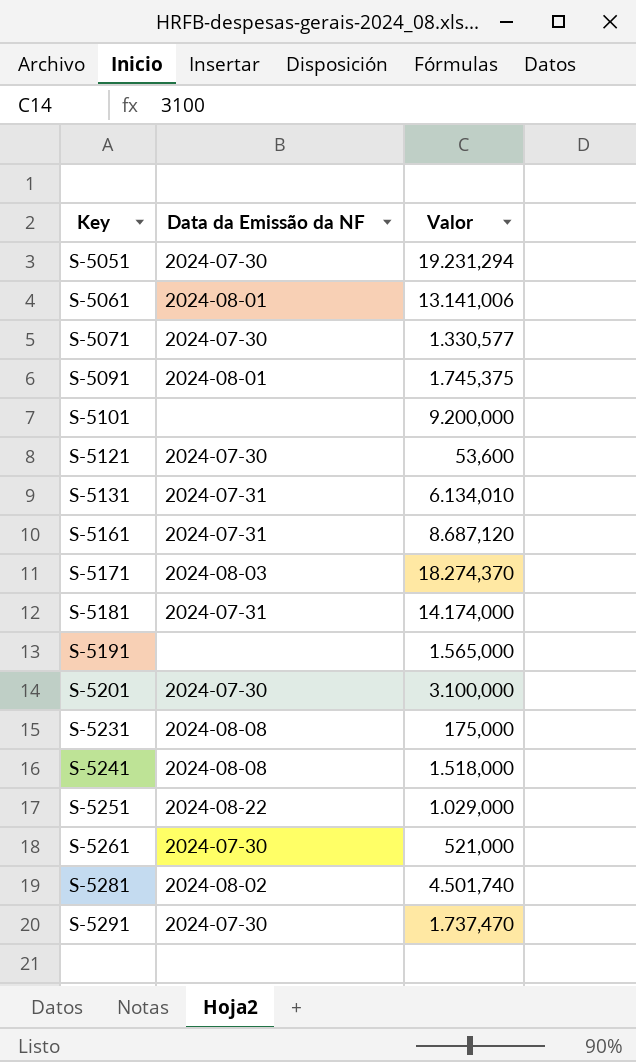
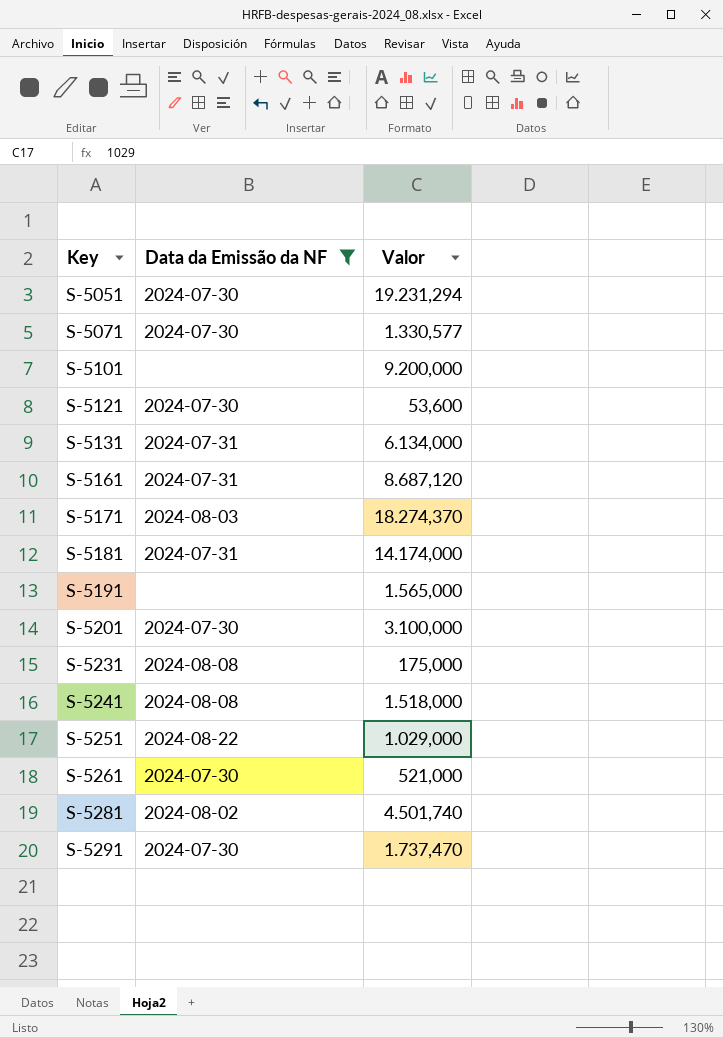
filter: none -> Data da Emissão da NF != 2024-08-01
S-5131 | Valor: 6.134,010 -> 6.134,000

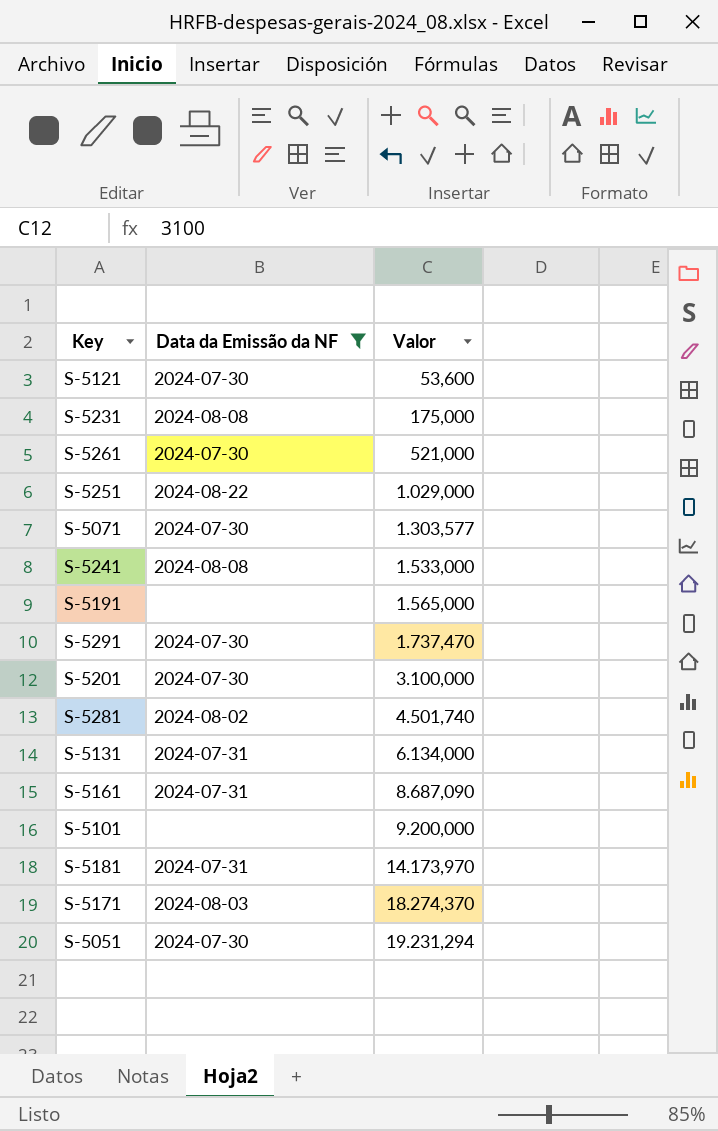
row order: Key ascending -> Valor ascending
S-5071 | Valor: 1.330,577 -> 1.303,577
S-5241 | Valor: 1.518,000 -> 1.533,000
S-5161 | Valor: 8.687,120 -> 8.687,090
S-5181 | Valor: 14.174,000 -> 14.173,970

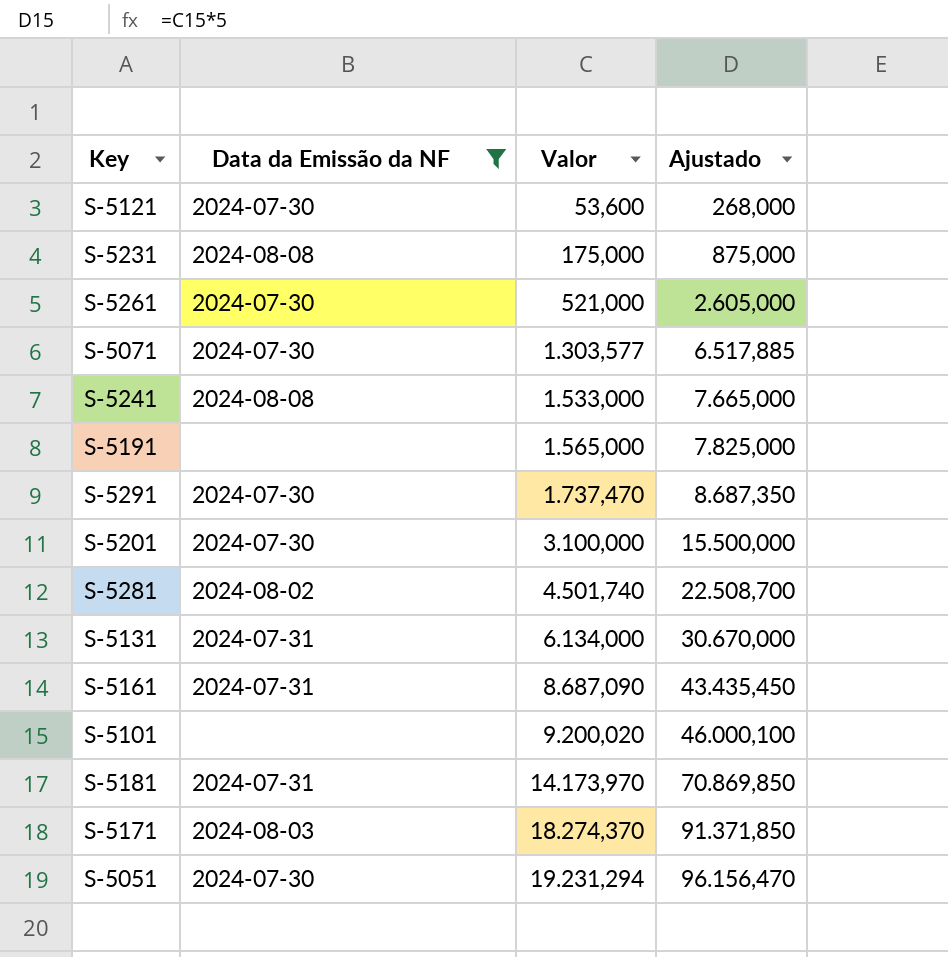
column Ajustado | formula: none -> [Valor] * 5
row S-5251: 2024-08-22 | 1.029,000 -> none
S-5101 | Valor: 9.200,000 -> 9.200,020

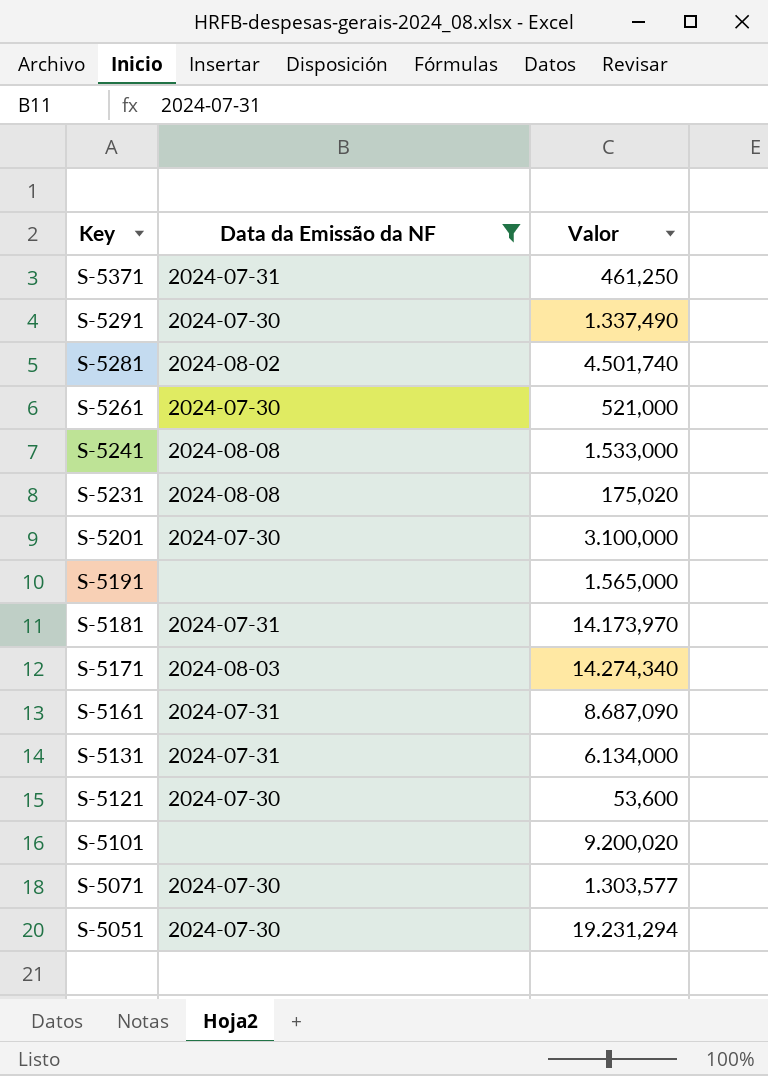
row order: Valor ascending -> Key descending
column Ajustado | formula: [Valor] * 5 -> none
row S-5371: none -> 2024-07-31 | 461,250
S-5291 | Valor: 1.737,470 -> 1.337,490
S-5231 | Valor: 175,000 -> 175,020
S-5171 | Valor: 18.274,370 -> 14.274,340

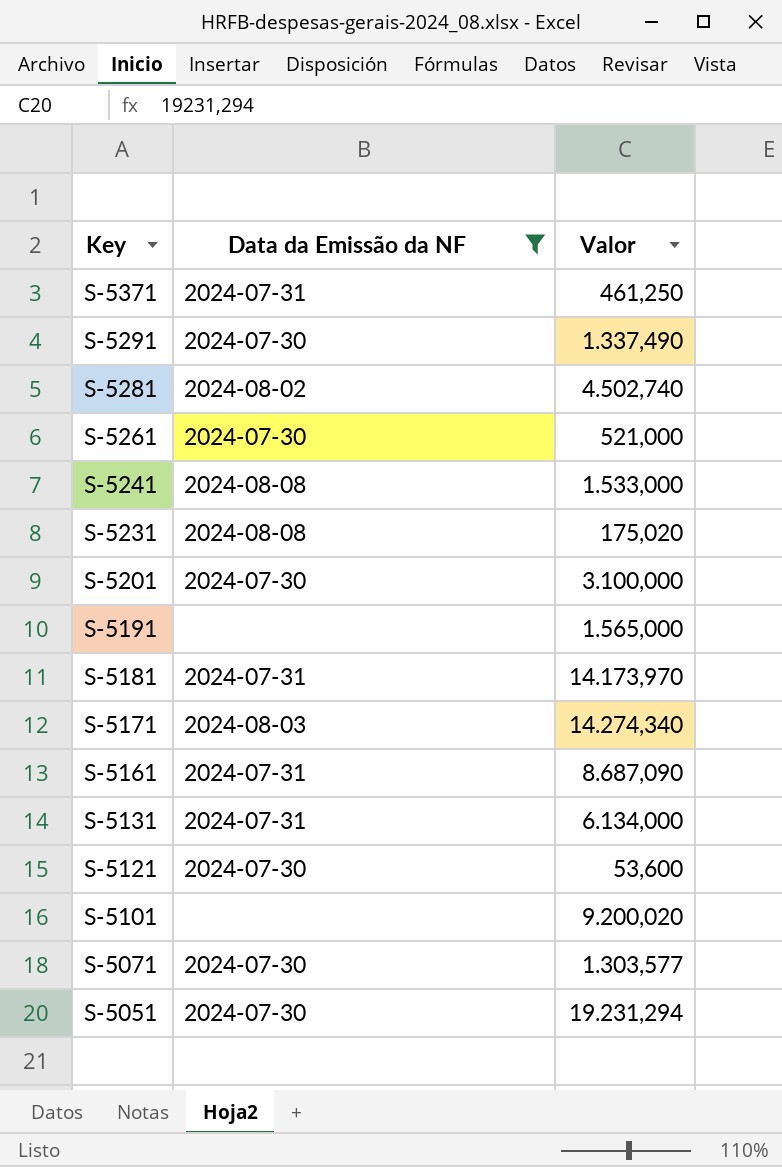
S-5281 | Valor: 4.501,740 -> 4.502,740

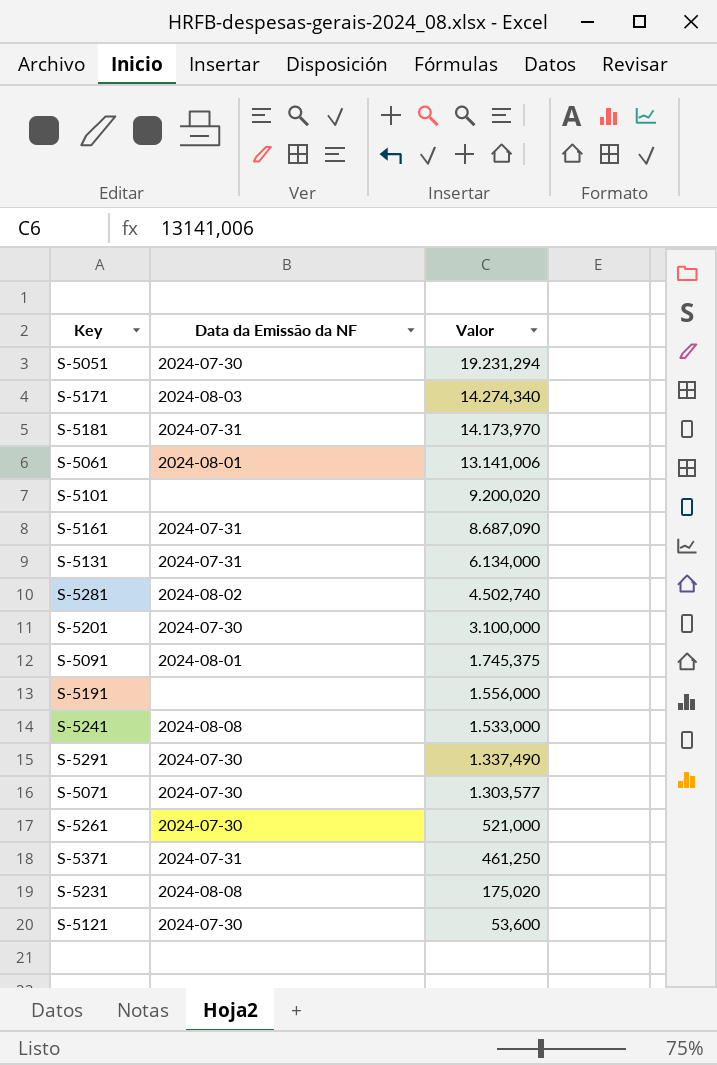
filter: Data da Emissão da NF != 2024-08-01 -> none
row order: Key descending -> Valor descending
S-5191 | Valor: 1.565,000 -> 1.556,000

